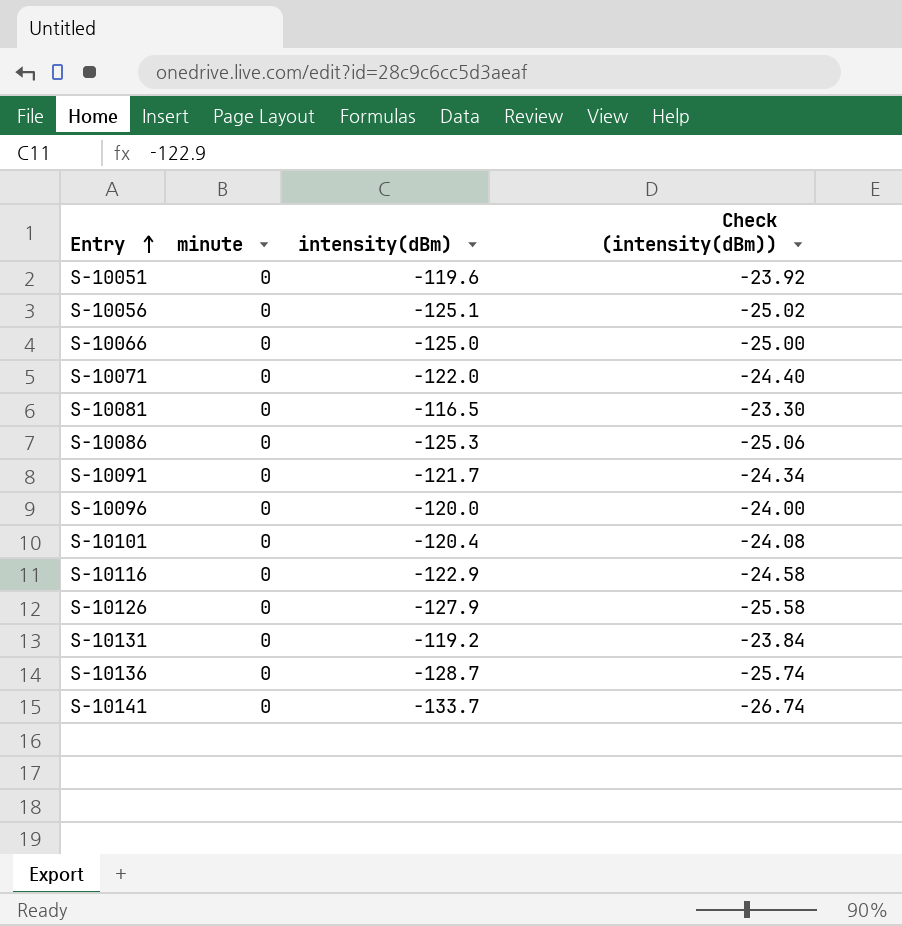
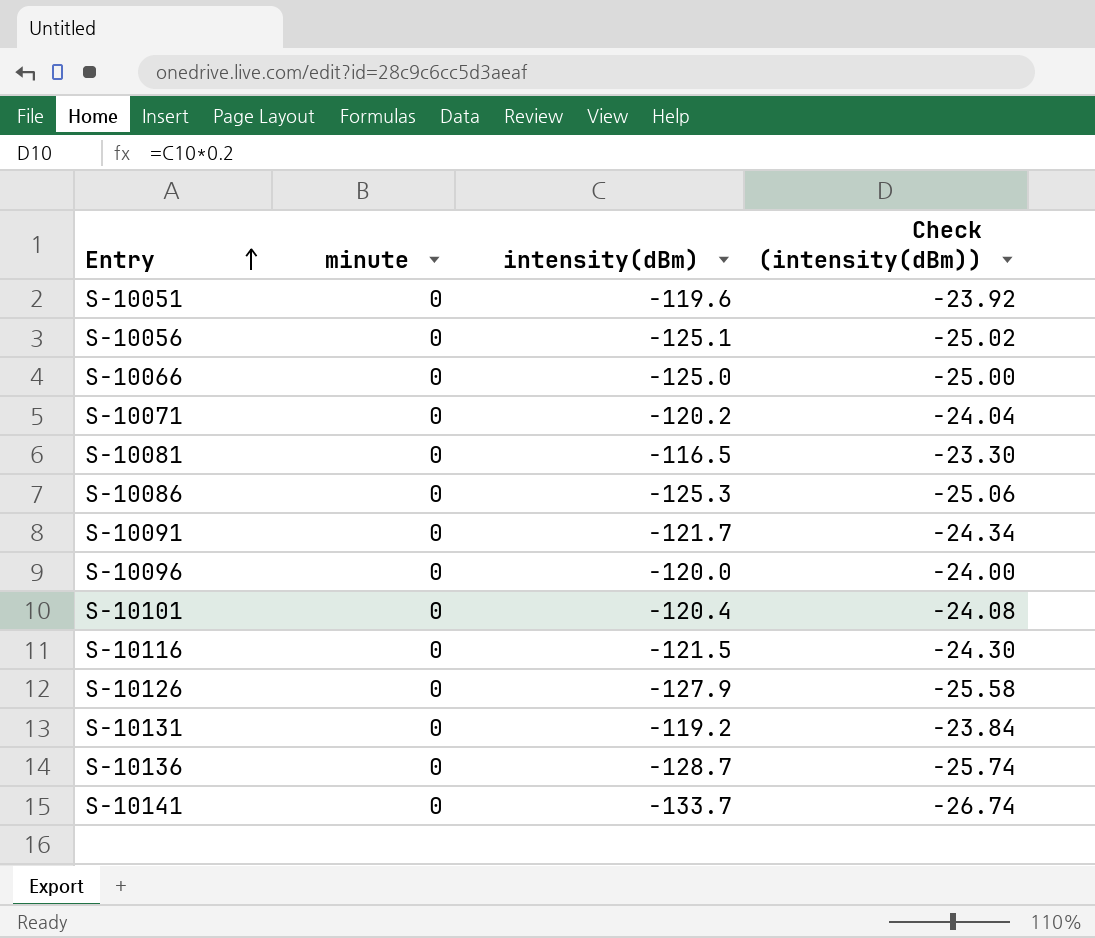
S-10071 | intensity(dBm): -122.0 -> -120.2
S-10071 | Check (intensity(dBm)): -24.40 -> -24.04
S-10116 | intensity(dBm): -122.9 -> -121.5
S-10116 | Check (intensity(dBm)): -24.58 -> -24.30

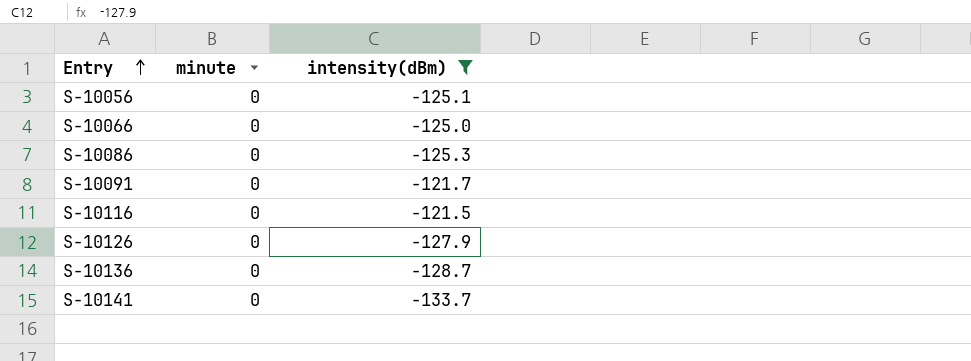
filter: none -> intensity(dBm) <= -121.5
column Check (intensity(dBm)) | formula: [intensity(dBm)] * 0.2 -> none

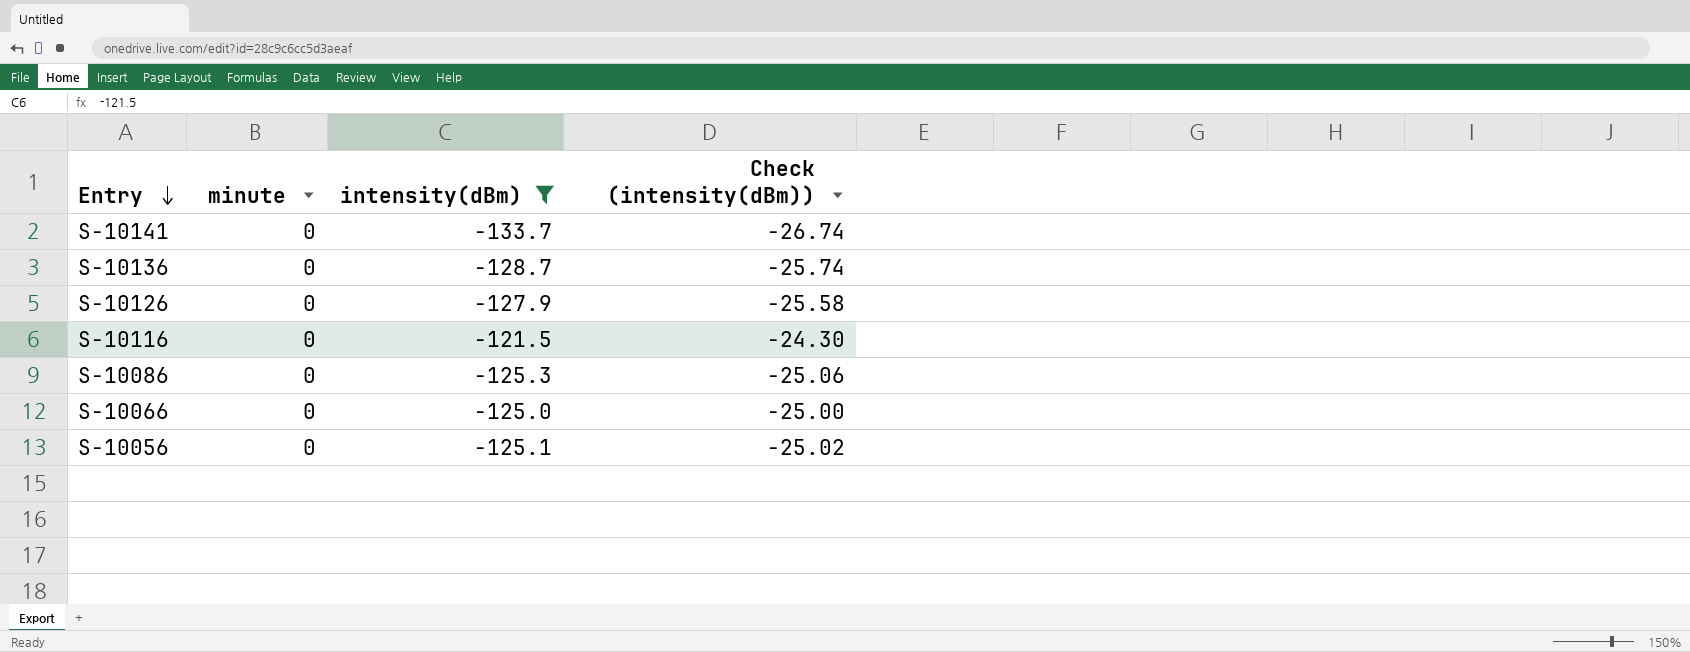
row order: Entry ascending -> Entry descending
column Check (intensity(dBm)) | formula: none -> [intensity(dBm)] * 0.2
row S-10091: 0 | -121.7 -> none

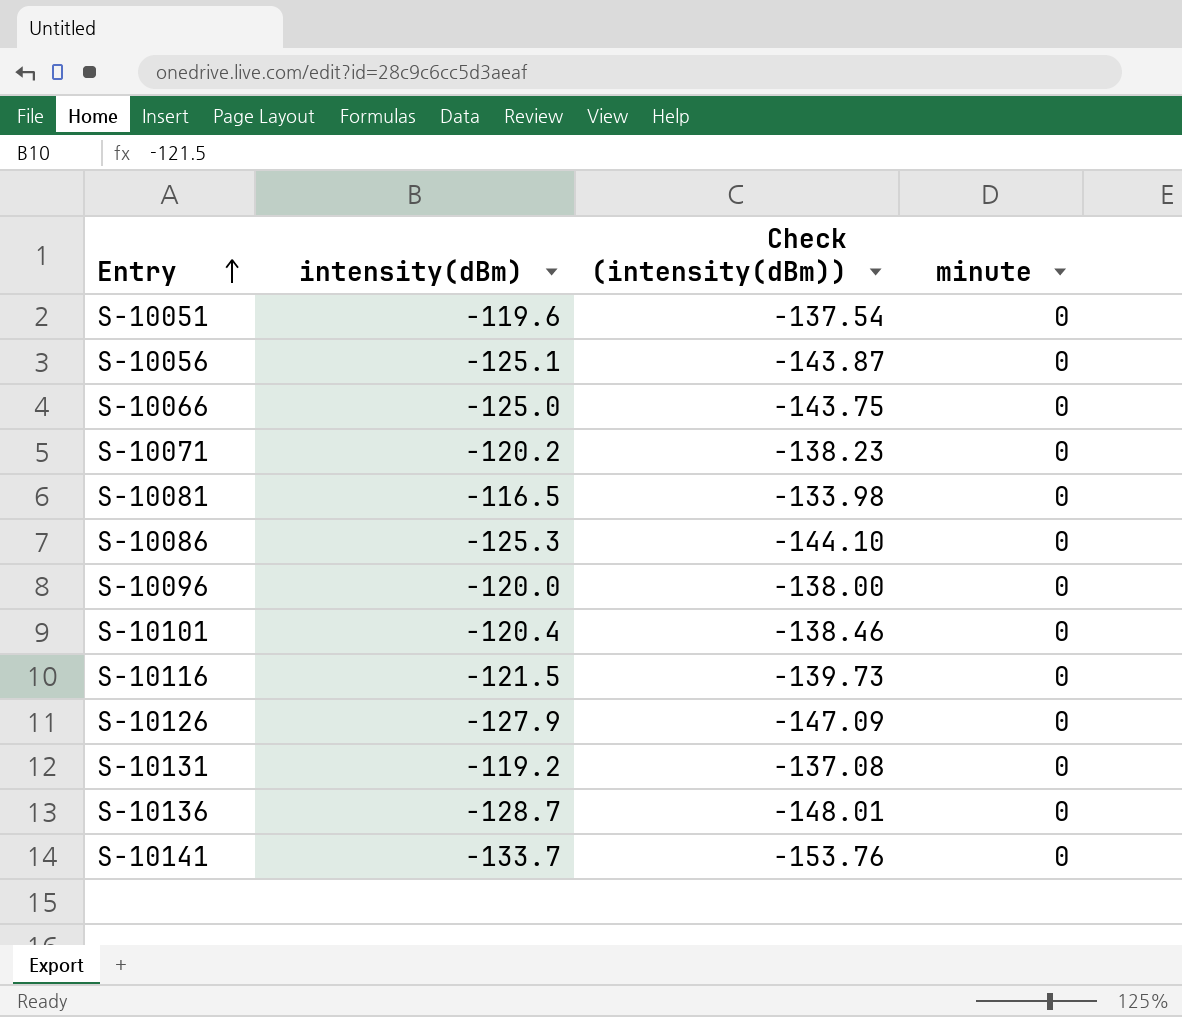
filter: intensity(dBm) <= -121.5 -> none
row order: Entry descending -> Entry ascending
column Check (intensity(dBm)) | formula: [intensity(dBm)] * 0.2 -> [intensity(dBm)] * 1.15
column minute | position: 2 -> 4

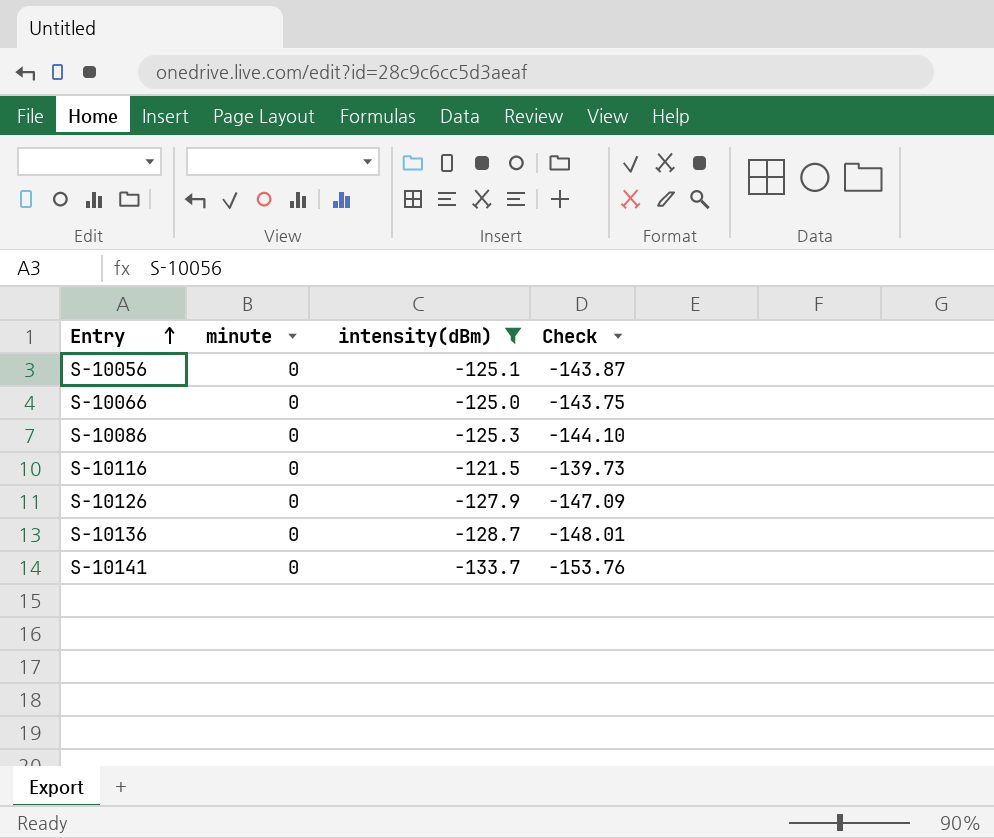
filter: none -> intensity(dBm) <= -121.5
column minute | position: 4 -> 2
column name: Check (intensity(dBm)) -> Check

